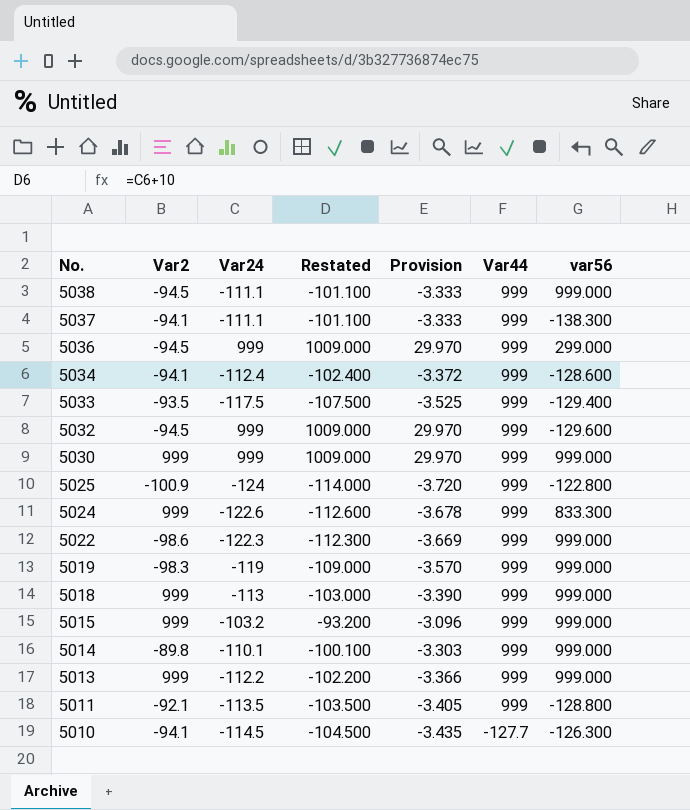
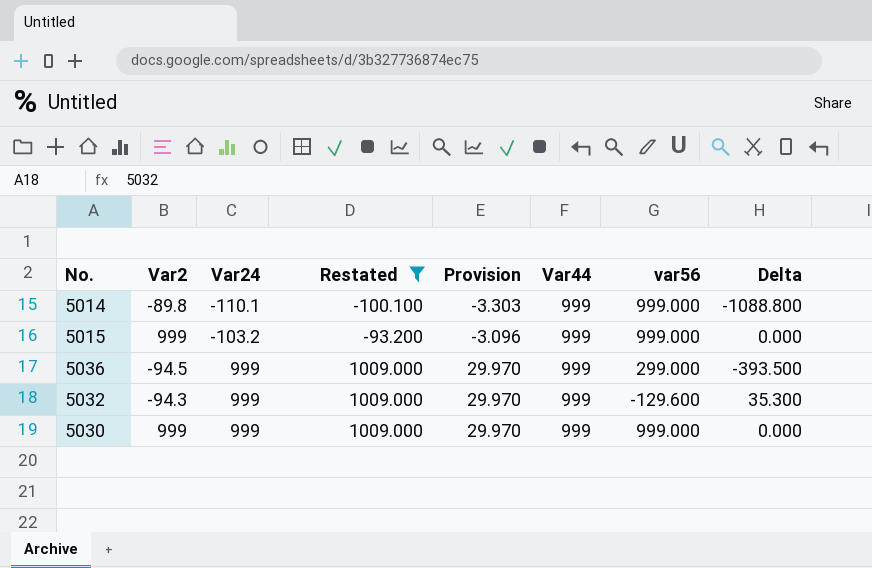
filter: none -> Restated >= -100.100
row order: No. descending -> Var24 ascending
column Delta | formula: none -> [Var2] - [var56]
5032 | Var2: -94.5 -> -94.3

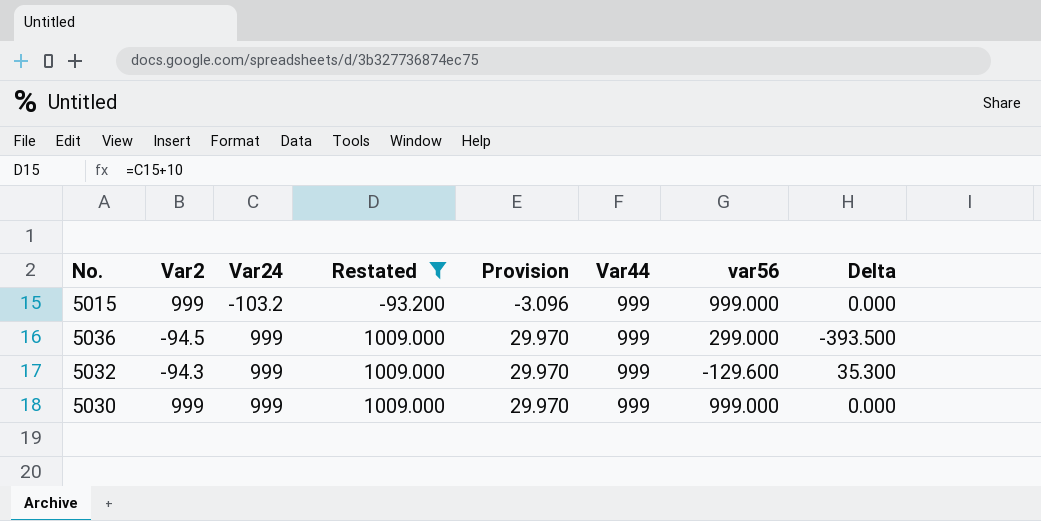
row 5014: -89.8 | -110.1 | -100.100 | -3.303 | 999 | 999.000 | -1088.800 -> none

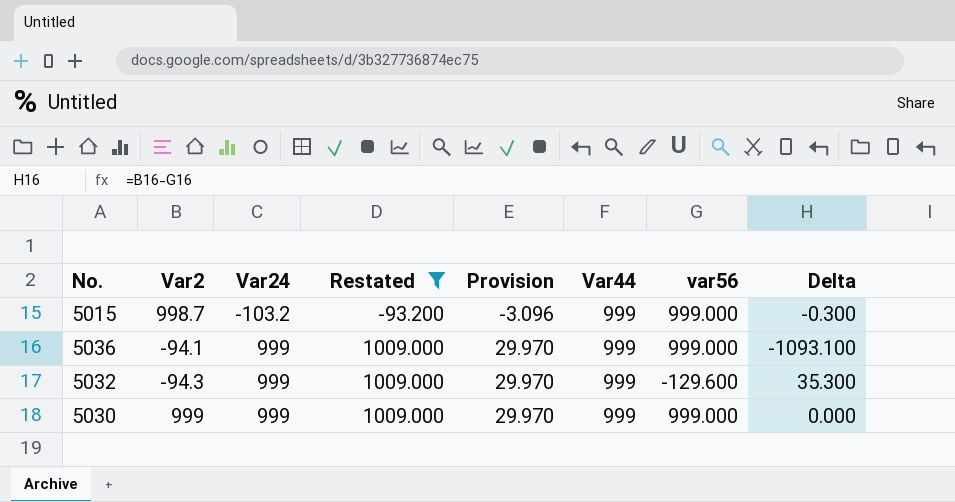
5015 | Var2: 999 -> 998.7
5015 | Delta: 0.000 -> -0.300
5036 | Var2: -94.5 -> -94.1
5036 | var56: 299.000 -> 999.000
5036 | Delta: -393.500 -> -1093.100

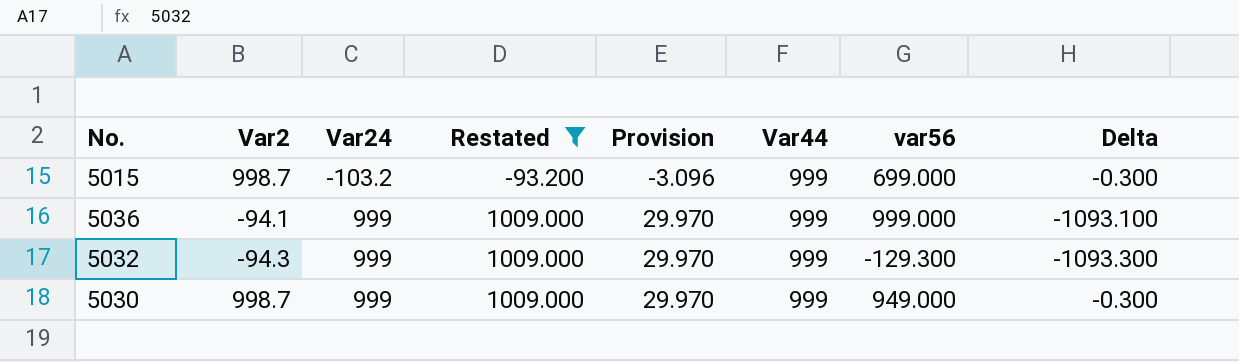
column Delta | formula: [Var2] - [var56] -> [Var2] - [Var44]
5015 | var56: 999.000 -> 699.000
5032 | var56: -129.600 -> -129.300
5030 | Var2: 999 -> 998.7
5030 | var56: 999.000 -> 949.000

